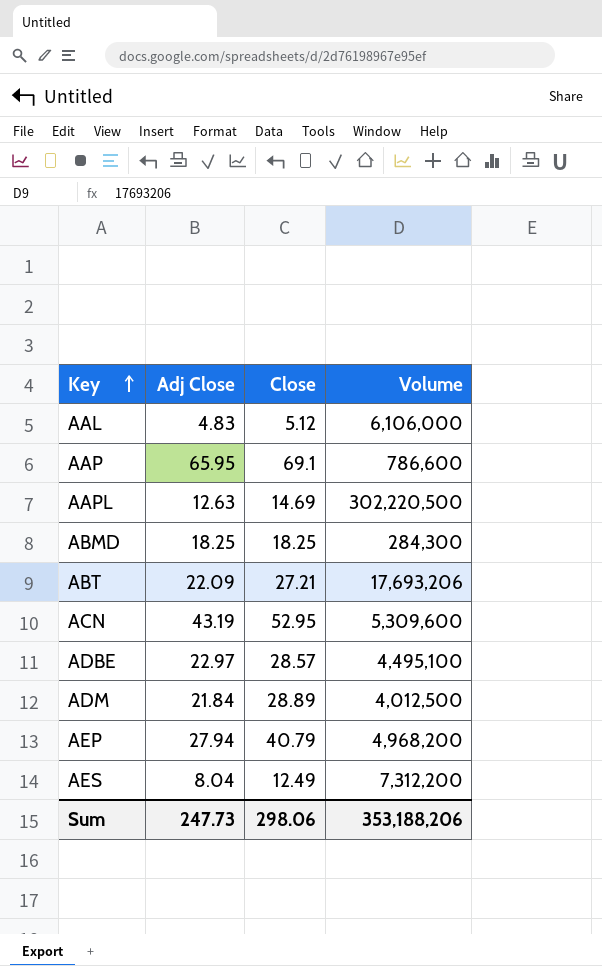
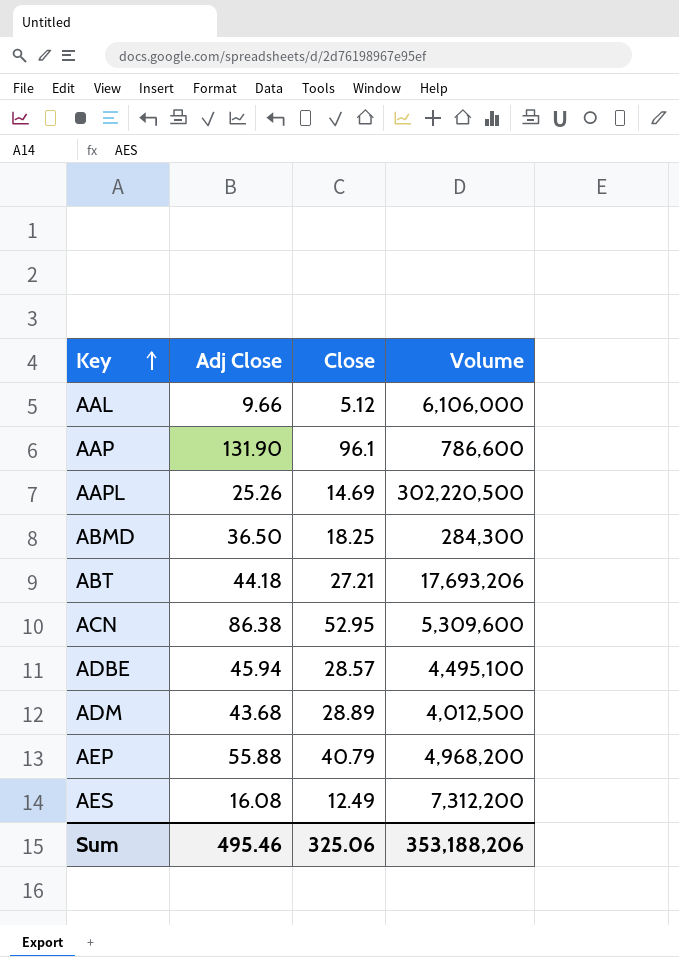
AAL | Adj Close: 4.83 -> 9.66
AAP | Adj Close: 65.95 -> 131.90
AAP | Close: 69.1 -> 96.1
AAPL | Adj Close: 12.63 -> 25.26
ABMD | Adj Close: 18.25 -> 36.50
ABT | Adj Close: 22.09 -> 44.18
ACN | Adj Close: 43.19 -> 86.38
ADBE | Adj Close: 22.97 -> 45.94
ADM | Adj Close: 21.84 -> 43.68
AEP | Adj Close: 27.94 -> 55.88
AES | Adj Close: 8.04 -> 16.08
Sum | Adj Close: 247.73 -> 495.46
Sum | Close: 298.06 -> 325.06

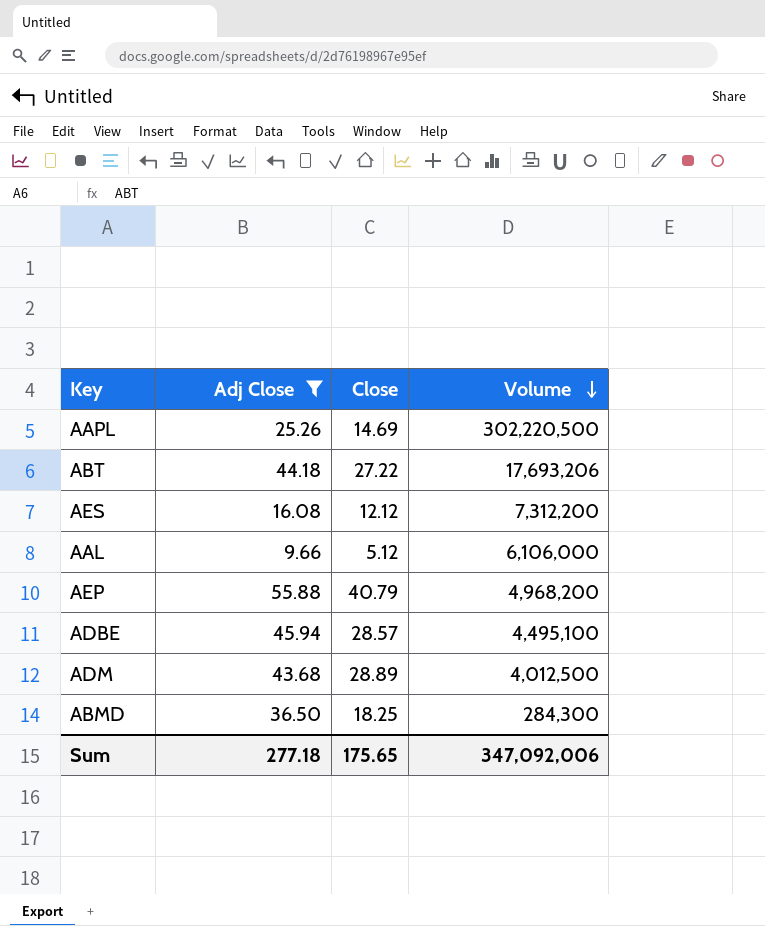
filter: none -> Adj Close <= 55.88
row order: Key ascending -> Volume descending
ABT | Close: 27.21 -> 27.22
AES | Close: 12.49 -> 12.12
Sum | Adj Close: 495.46 -> 277.18
Sum | Close: 325.06 -> 175.65
Sum | Volume: 353,188,206 -> 347,092,006

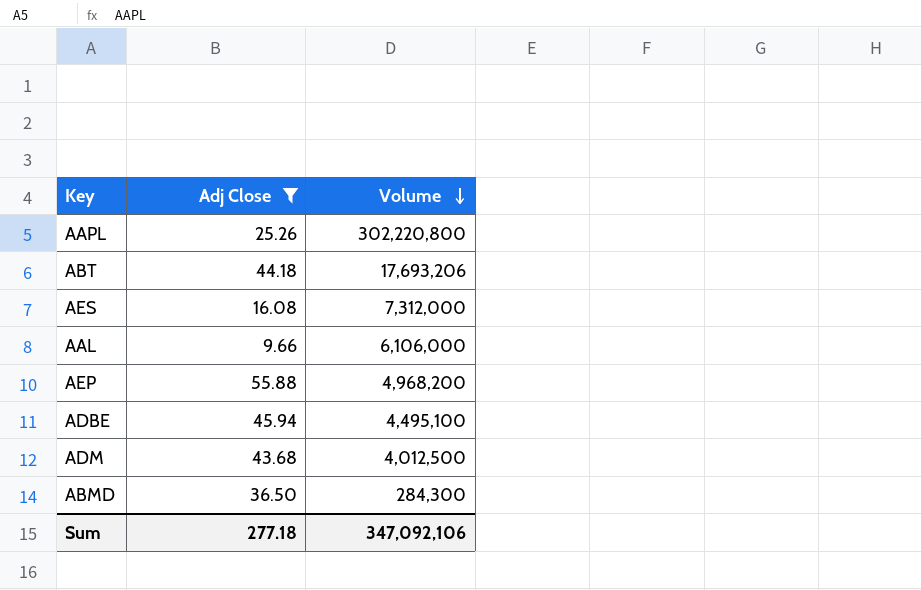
column Close | position: 3 -> none
AAPL | Volume: 302,220,500 -> 302,220,800
AES | Volume: 7,312,200 -> 7,312,000
Sum | Volume: 347,092,006 -> 347,092,106

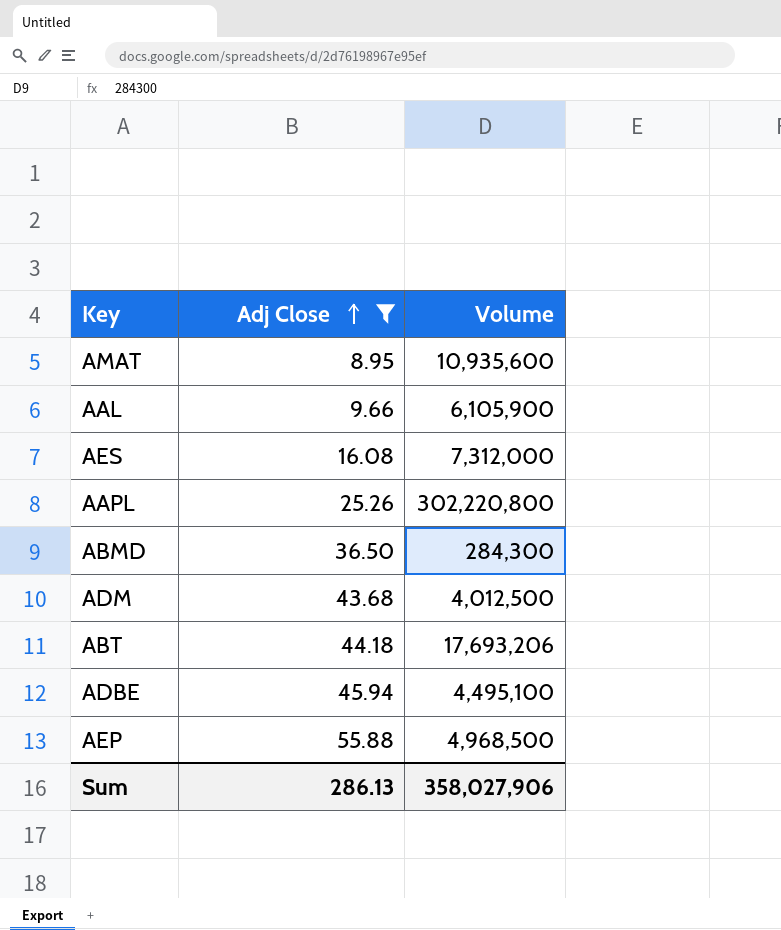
row order: Volume descending -> Adj Close ascending
row AMAT: none -> 8.95 | 10,935,600
AAL | Volume: 6,106,000 -> 6,105,900
AEP | Volume: 4,968,200 -> 4,968,500
Sum | Adj Close: 277.18 -> 286.13
Sum | Volume: 347,092,106 -> 358,027,906

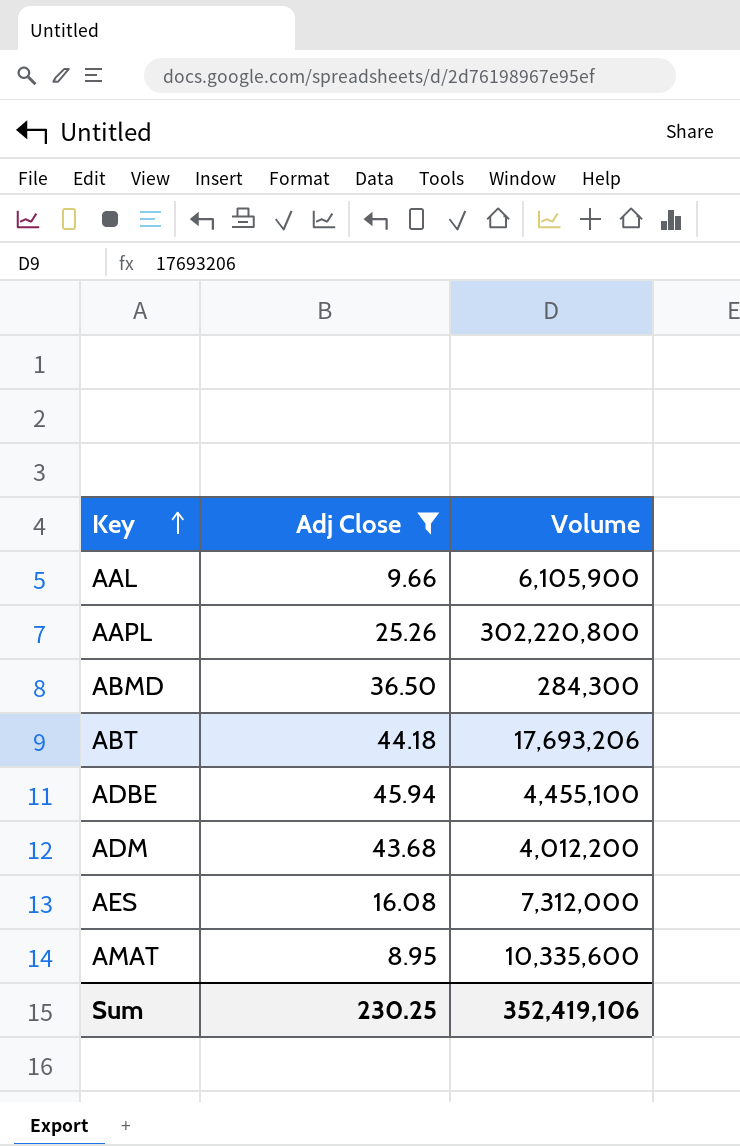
row order: Adj Close ascending -> Key ascending
row AEP: 55.88 | 4,968,500 -> none
ADBE | Volume: 4,495,100 -> 4,455,100
ADM | Volume: 4,012,500 -> 4,012,200
AMAT | Volume: 10,935,600 -> 10,335,600
Sum | Adj Close: 286.13 -> 230.25
Sum | Volume: 358,027,906 -> 352,419,106

